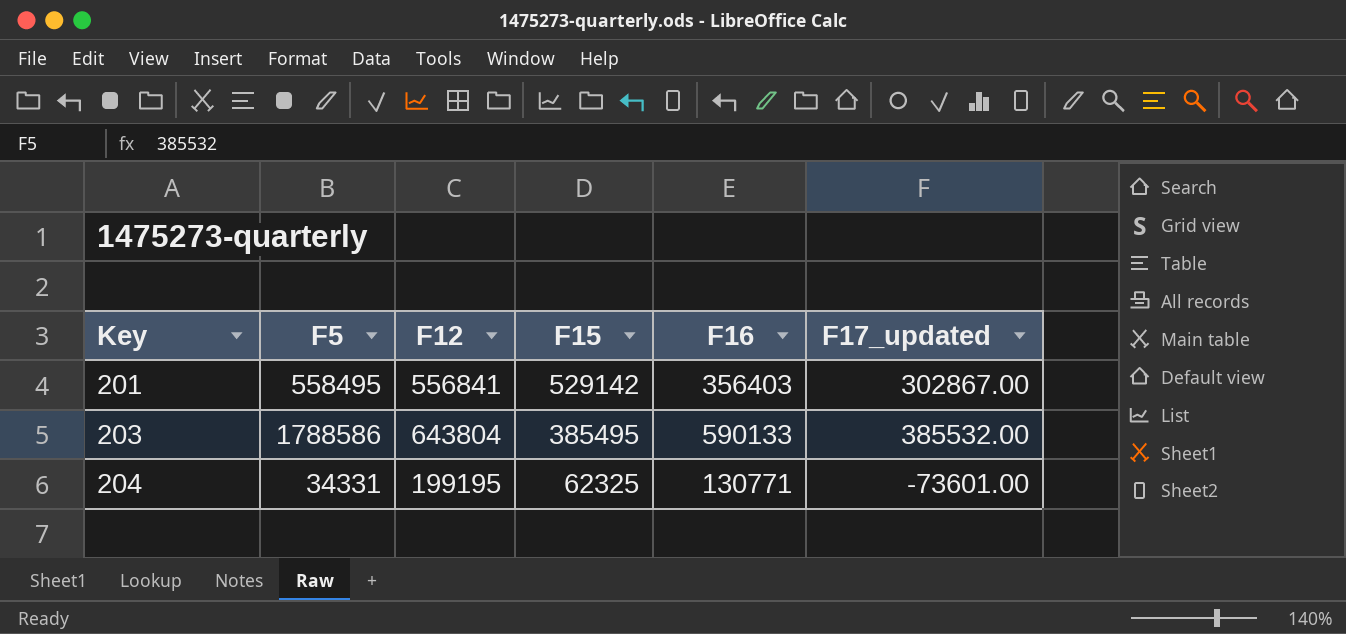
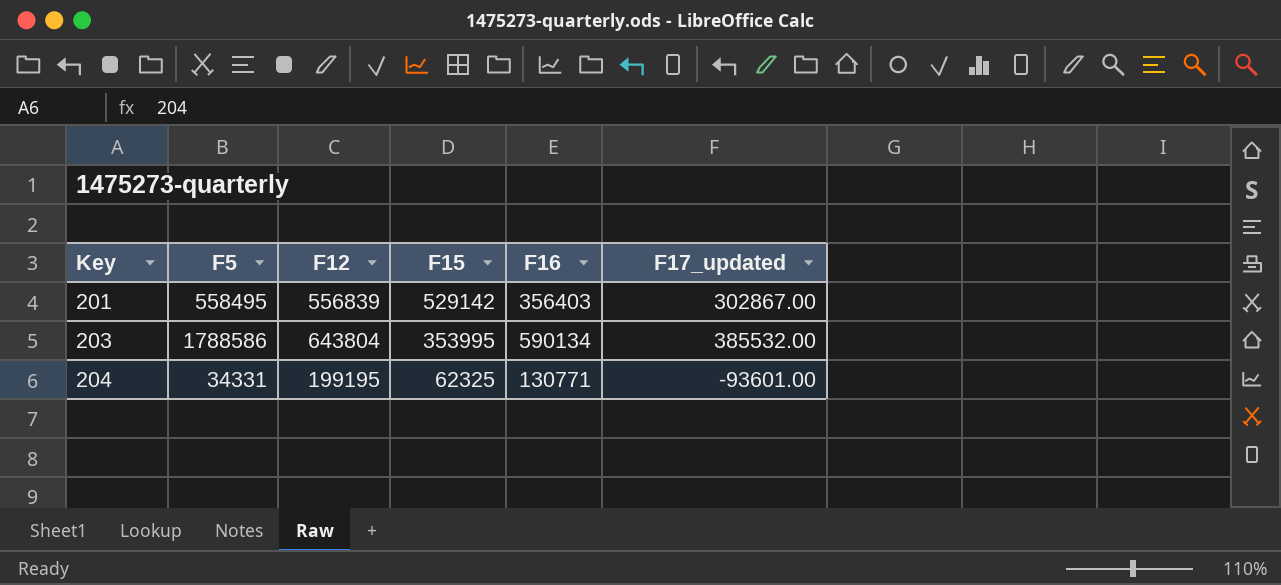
201 | F12: 556841 -> 556839
203 | F15: 385495 -> 353995
203 | F16: 590133 -> 590134
204 | F17_updated: -73601.00 -> -93601.00

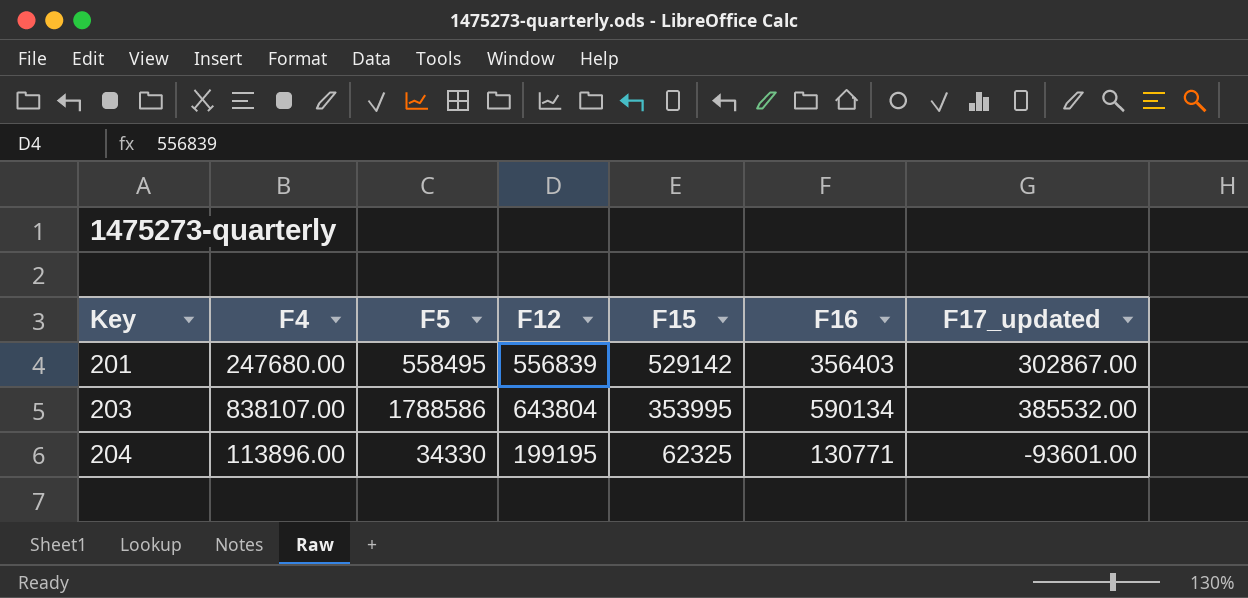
column F4 | position: none -> 2
204 | F5: 34331 -> 34330

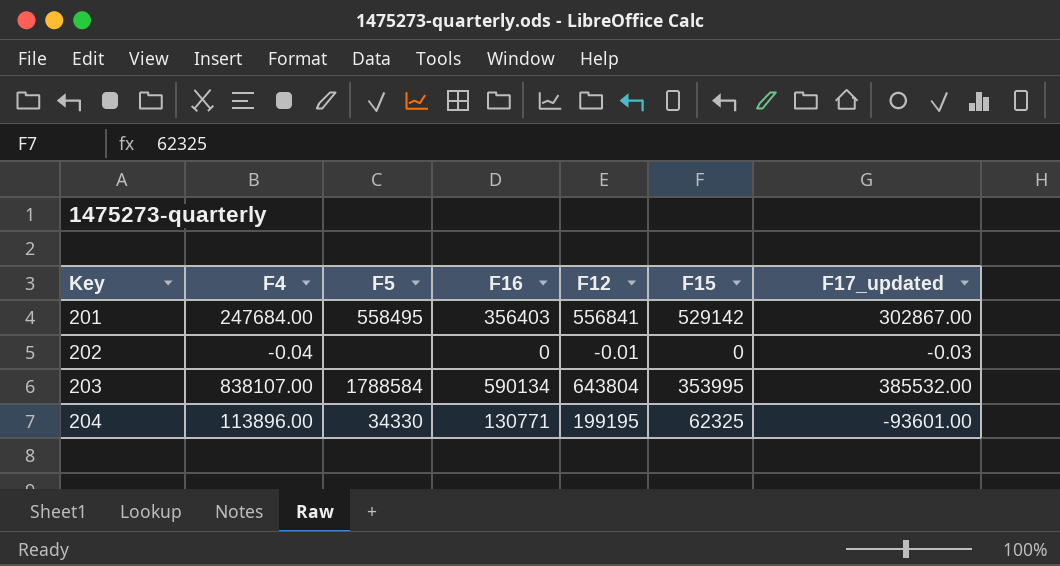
column F16 | position: 6 -> 4
201 | F4: 247680.00 -> 247684.00
201 | F12: 556839 -> 556841
row 202: none -> -0.04 | none | 0 | -0.01 | 0 | -0.03
203 | F5: 1788586 -> 1788584

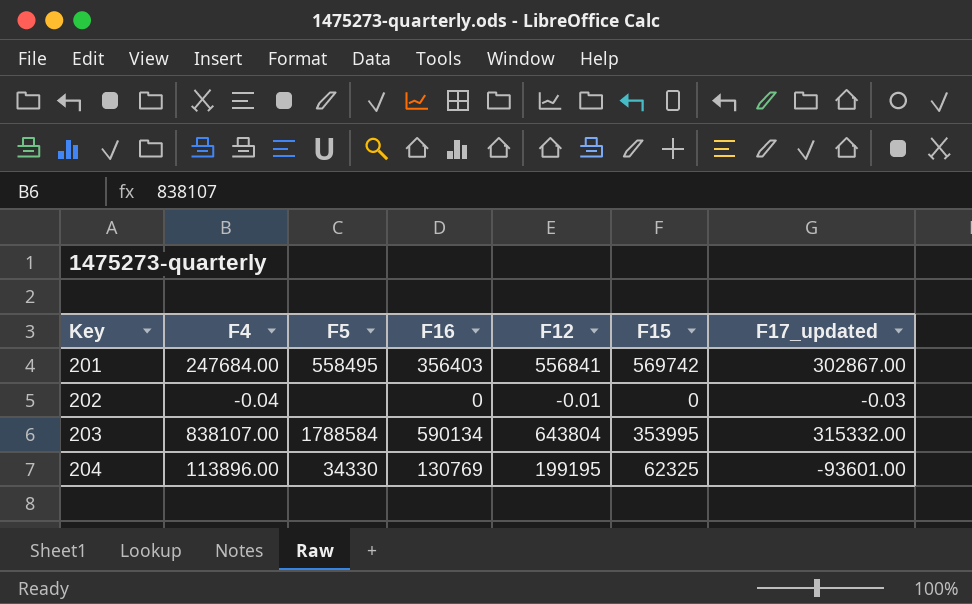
201 | F15: 529142 -> 569742
203 | F17_updated: 385532.00 -> 315332.00
204 | F16: 130771 -> 130769

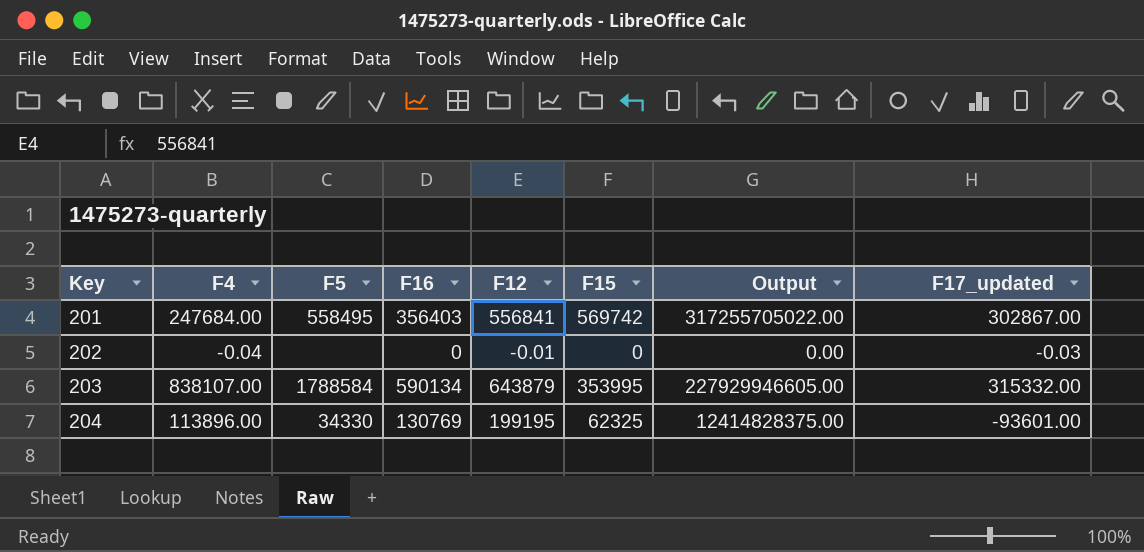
column Output | formula: none -> [F12] * [F15]
203 | F12: 643804 -> 643879

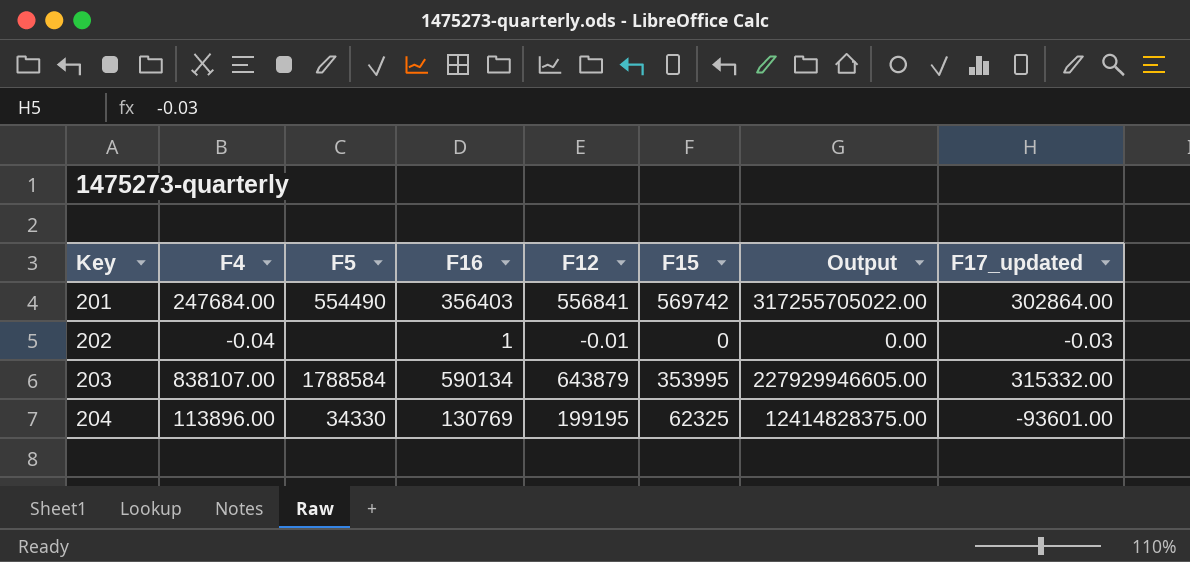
201 | F5: 558495 -> 554490
201 | F17_updated: 302867.00 -> 302864.00
202 | F16: 0 -> 1

